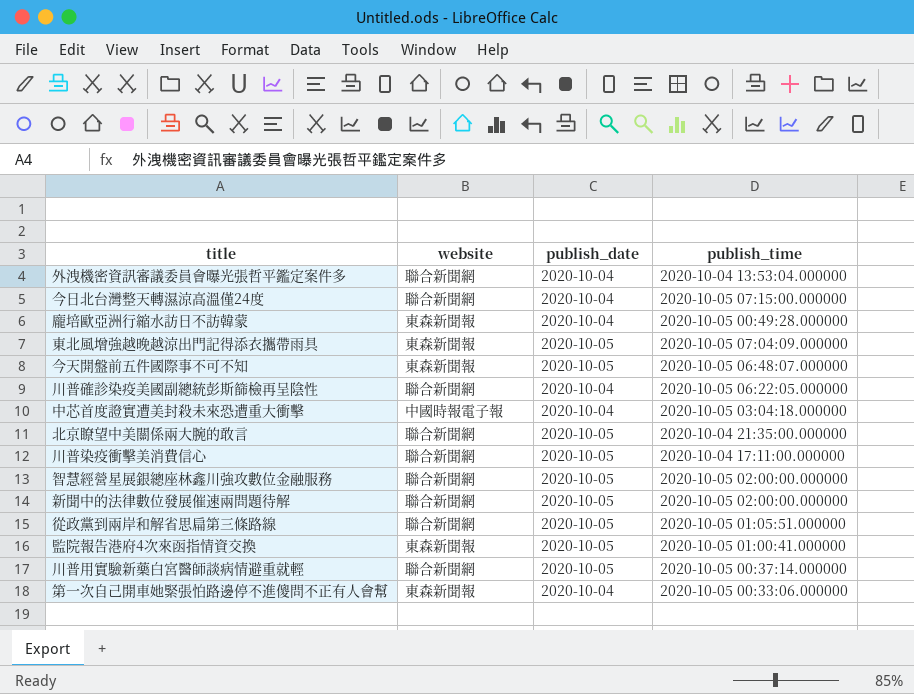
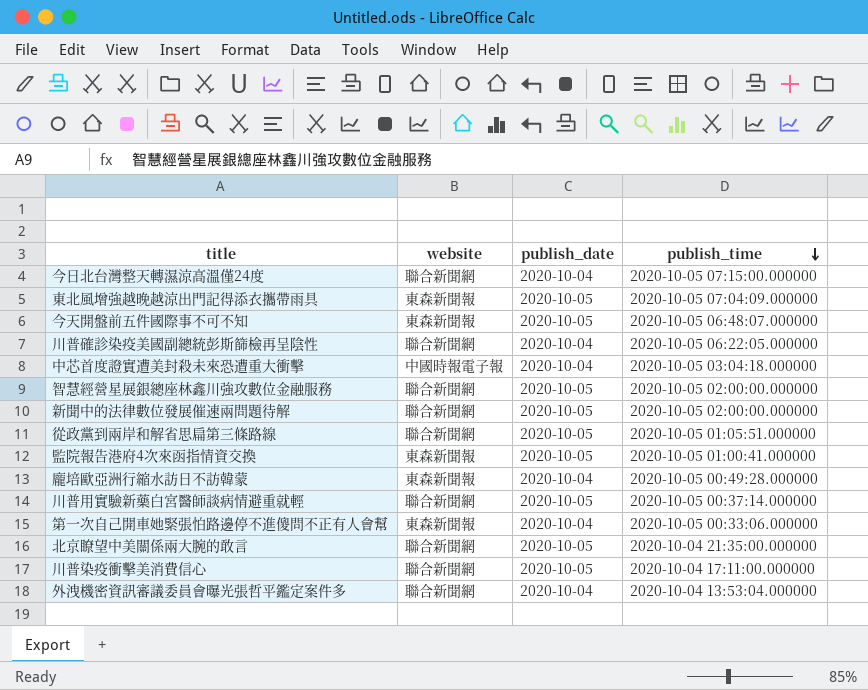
row order: none -> publish_time descending

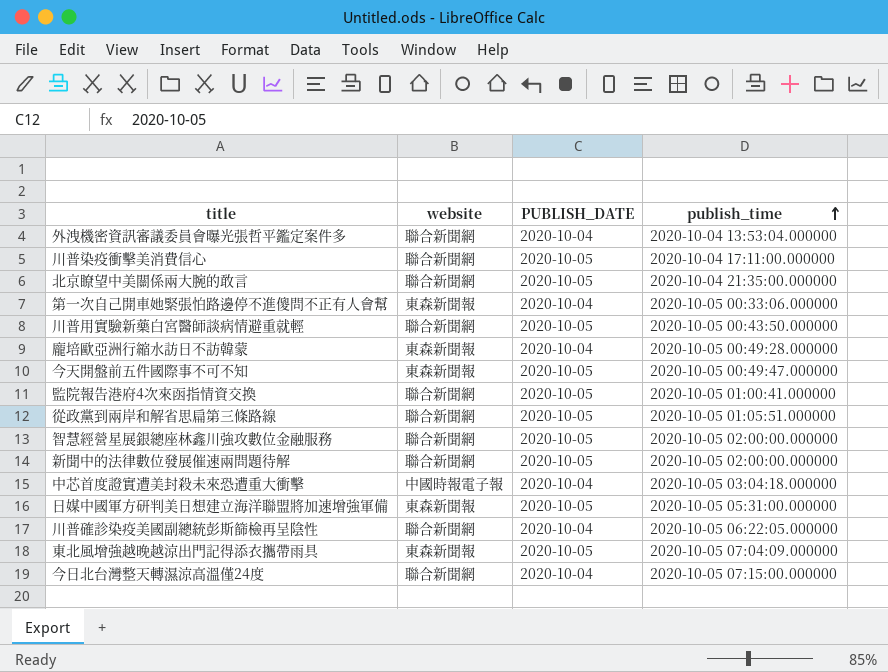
row order: publish_time descending -> publish_time ascending
column name: publish_date -> PUBLISH_DATE
川普用實驗新藥白宮醫師談病情避重就輕 | publish_time: 2020-10-05 00:37:14.000000 -> 2020-10-05 00:43:50.000000
今天開盤前五件國際事不可不知 | publish_time: 2020-10-05 06:48:07.000000 -> 2020-10-05 00:49:47.000000
監院報告港府4次來函指情資交換 | website: 東森新聞報 -> 聯合新聞網
row 日媒中國軍方研判美日想建立海洋聯盟將加速增強軍備: none -> 東森新聞報 | 2020-10-05 | 2020-10-05 05:31:00.000000

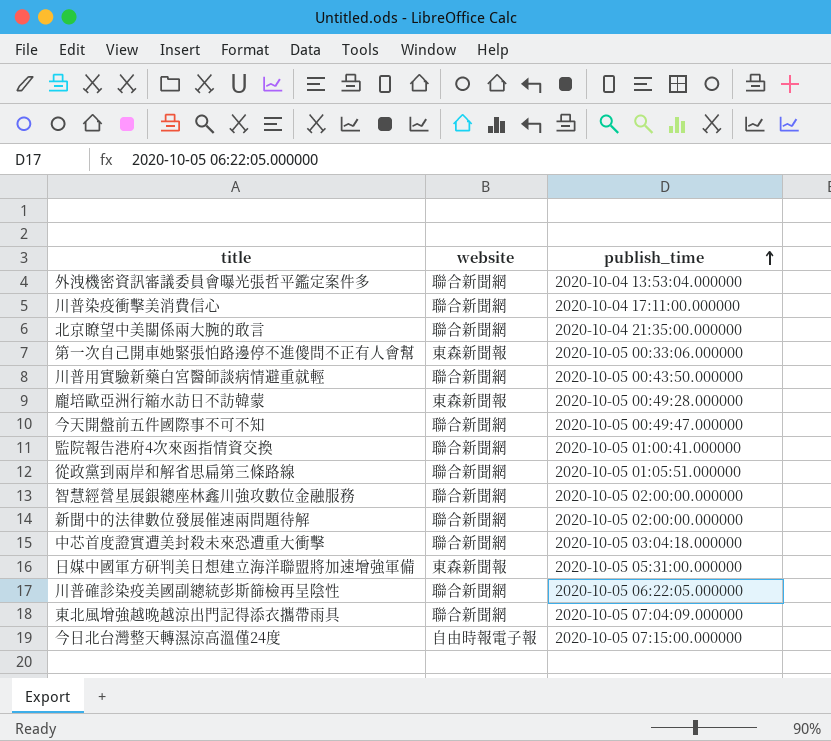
column PUBLISH_DATE | position: 3 -> none
今天開盤前五件國際事不可不知 | website: 東森新聞報 -> 聯合新聞網
中芯首度證實遭美封殺未來恐遭重大衝擊 | website: 中國時報電子報 -> 聯合新聞網
東北風增強越晚越涼出門記得添衣攜帶雨具 | website: 東森新聞報 -> 聯合新聞網
今日北台灣整天轉濕涼高溫僅24度 | website: 聯合新聞網 -> 自由時報電子報

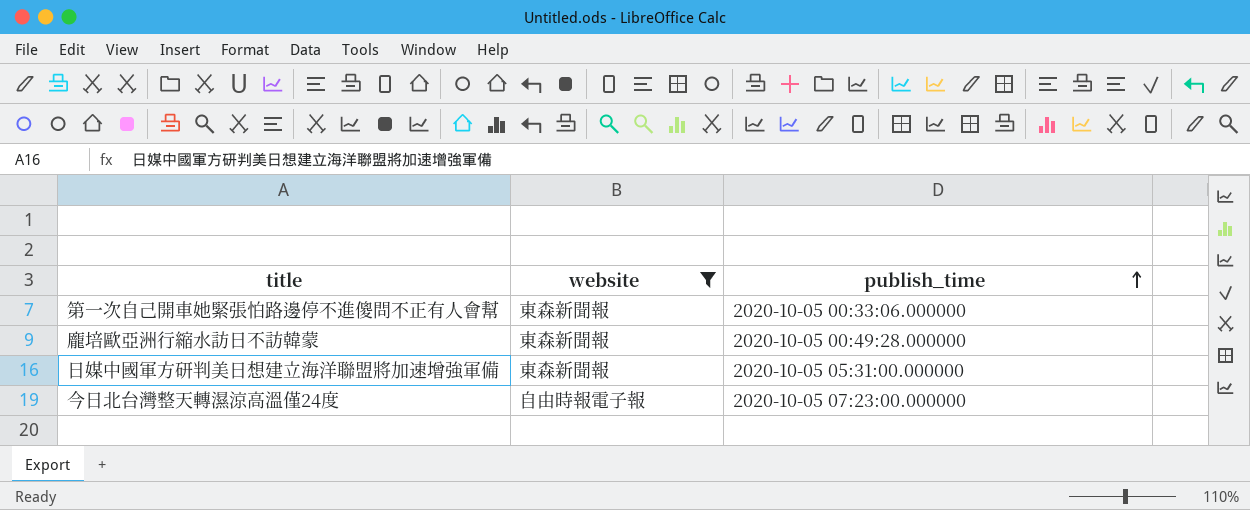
filter: none -> website != 聯合新聞網
今日北台灣整天轉濕涼高溫僅24度 | publish_time: 2020-10-05 07:15:00.000000 -> 2020-10-05 07:23:00.000000

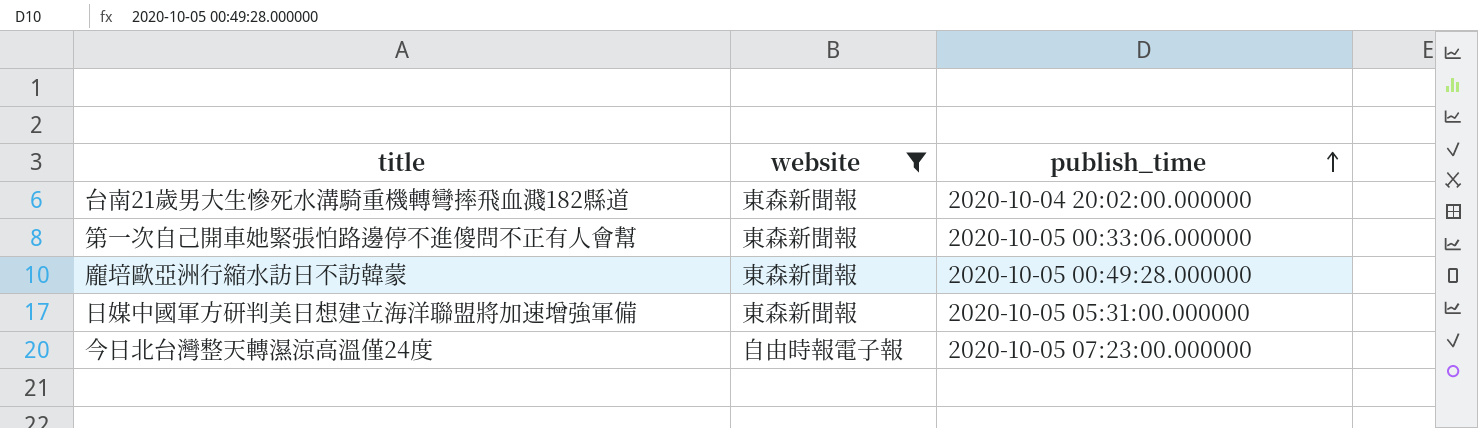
row 台南21歲男大生慘死水溝騎重機轉彎摔飛血濺182縣道: none -> 東森新聞報 | 2020-10-04 20:02:00.000000

